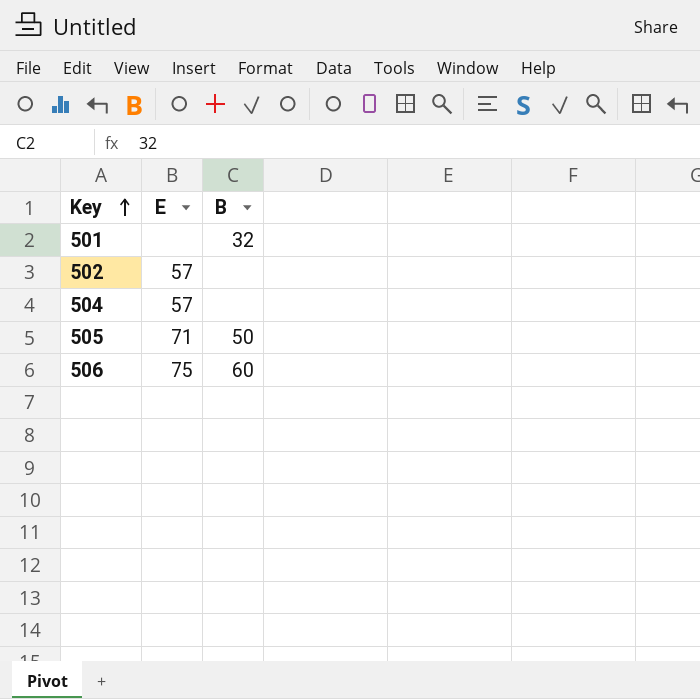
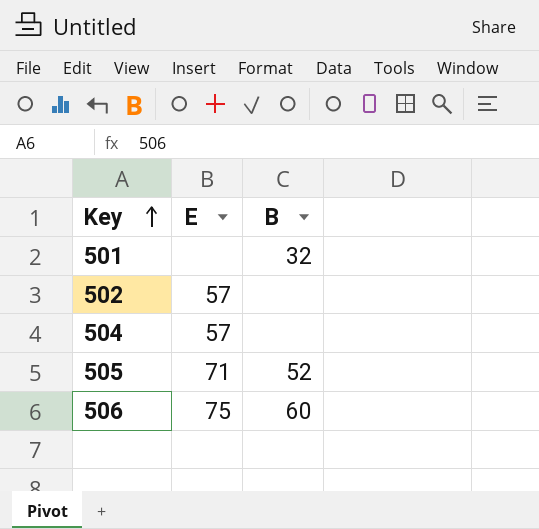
505 | B: 50 -> 52

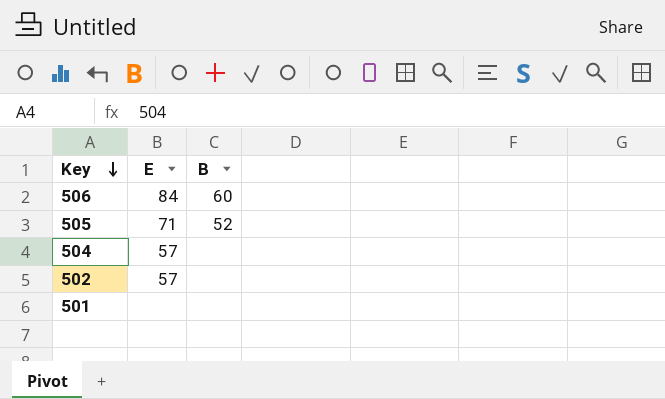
row order: Key ascending -> Key descending
506 | E: 75 -> 84
501 | B: 32 -> none

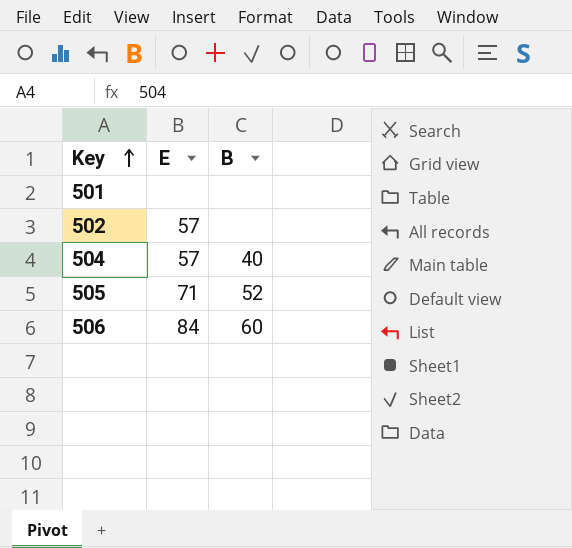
row order: Key descending -> Key ascending
504 | B: none -> 40

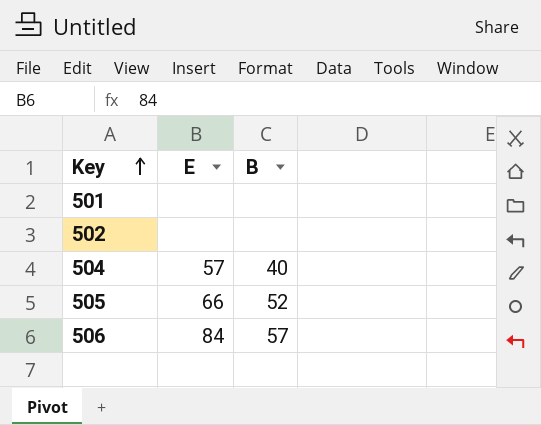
502 | E: 57 -> none
505 | E: 71 -> 66
506 | B: 60 -> 57

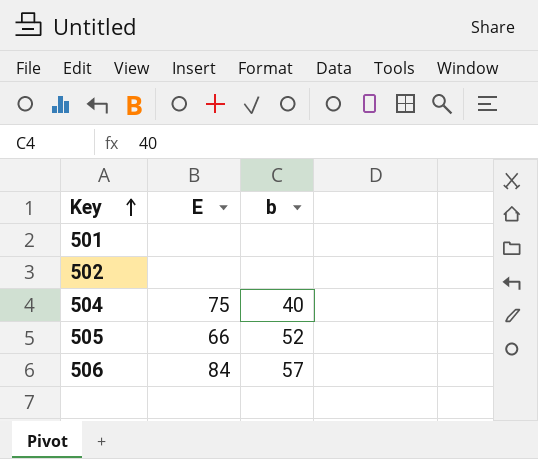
column name: B -> b
504 | E: 57 -> 75

